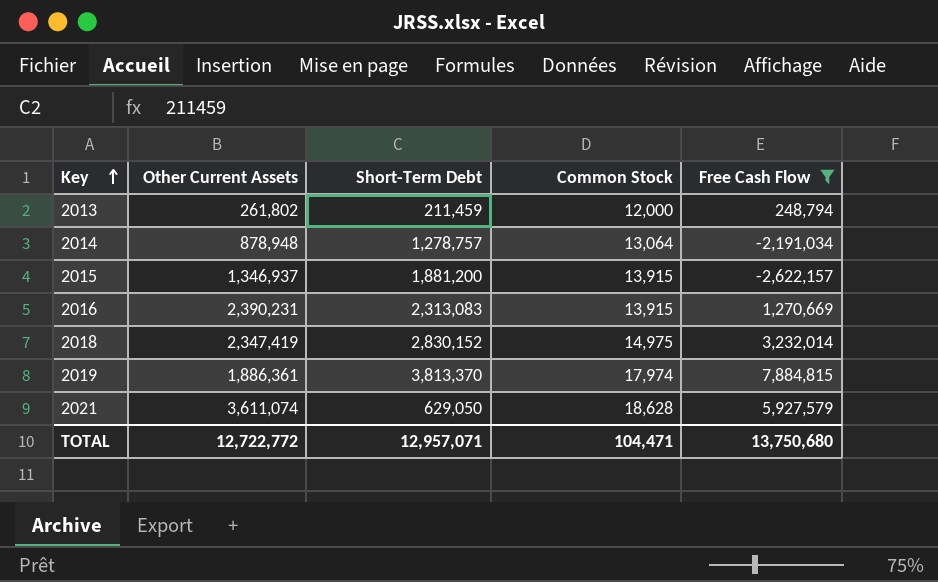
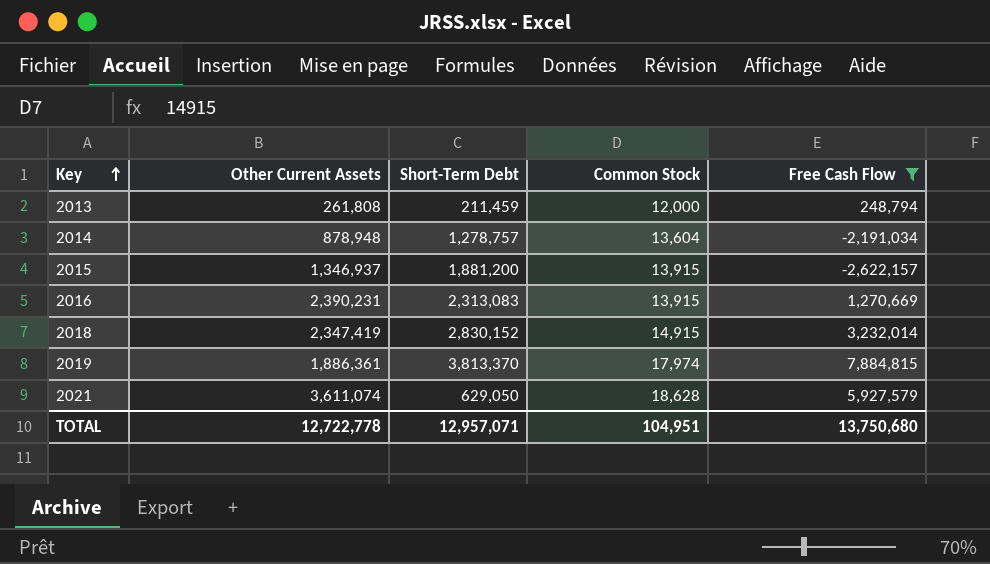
2013 | Other Current Assets: 261,802 -> 261,808
2014 | Common Stock: 13,064 -> 13,604
2018 | Common Stock: 14,975 -> 14,915
TOTAL | Other Current Assets: 12,722,772 -> 12,722,778
TOTAL | Common Stock: 104,471 -> 104,951

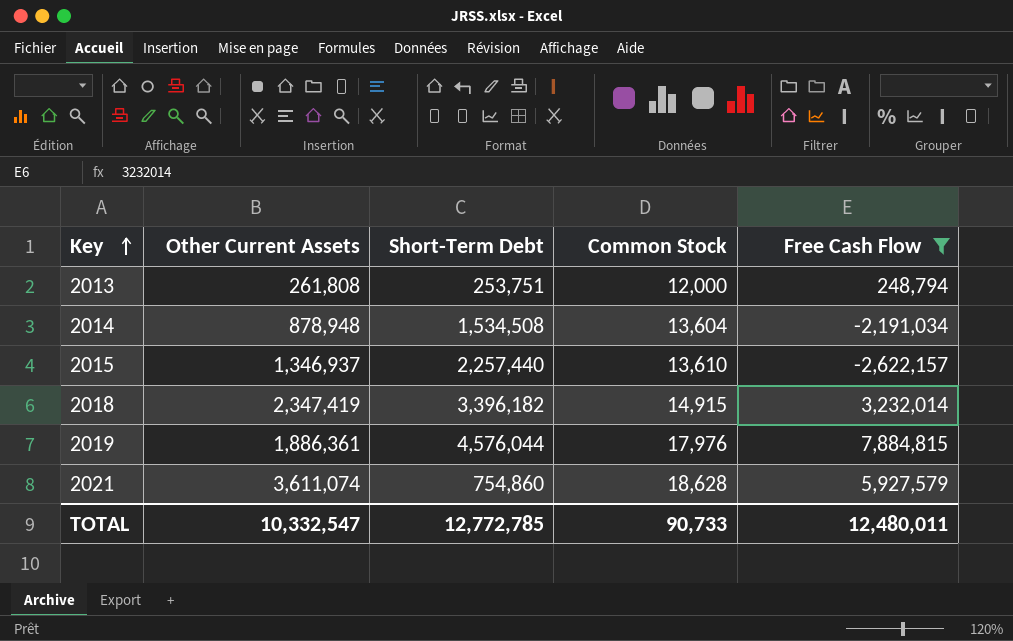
row 2016: 2,390,231 | 2,313,083 | 13,915 | 1,270,669 -> none
2013 | Short-Term Debt: 211,459 -> 253,751
2014 | Short-Term Debt: 1,278,757 -> 1,534,508
2015 | Short-Term Debt: 1,881,200 -> 2,257,440
2015 | Common Stock: 13,915 -> 13,610
2018 | Short-Term Debt: 2,830,152 -> 3,396,182
2019 | Short-Term Debt: 3,813,370 -> 4,576,044
2019 | Common Stock: 17,974 -> 17,976
2021 | Short-Term Debt: 629,050 -> 754,860
TOTAL | Other Current Assets: 12,722,778 -> 10,332,547
TOTAL | Short-Term Debt: 12,957,071 -> 12,772,785
TOTAL | Common Stock: 104,951 -> 90,733
TOTAL | Free Cash Flow: 13,750,680 -> 12,480,011

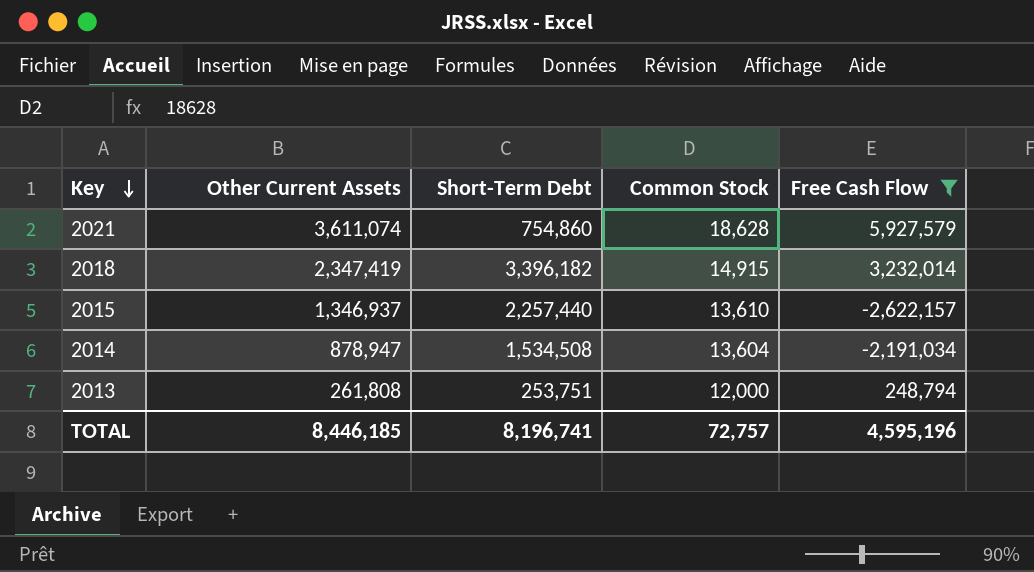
row order: Key ascending -> Key descending
row 2019: 1,886,361 | 4,576,044 | 17,976 | 7,884,815 -> none
2014 | Other Current Assets: 878,948 -> 878,947
TOTAL | Other Current Assets: 10,332,547 -> 8,446,185
TOTAL | Short-Term Debt: 12,772,785 -> 8,196,741
TOTAL | Common Stock: 90,733 -> 72,757
TOTAL | Free Cash Flow: 12,480,011 -> 4,595,196

